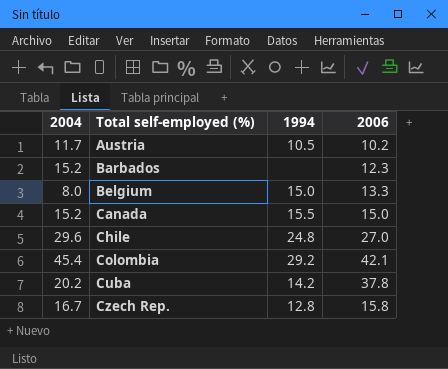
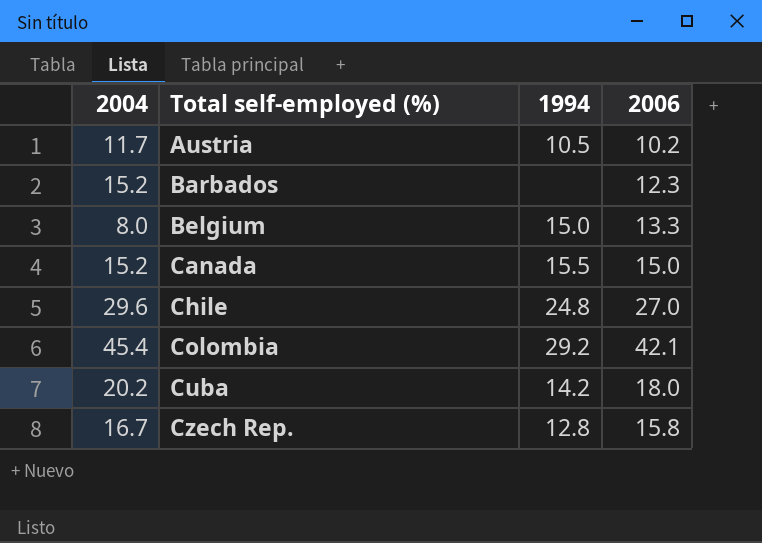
Cuba | 2006: 37.8 -> 18.0

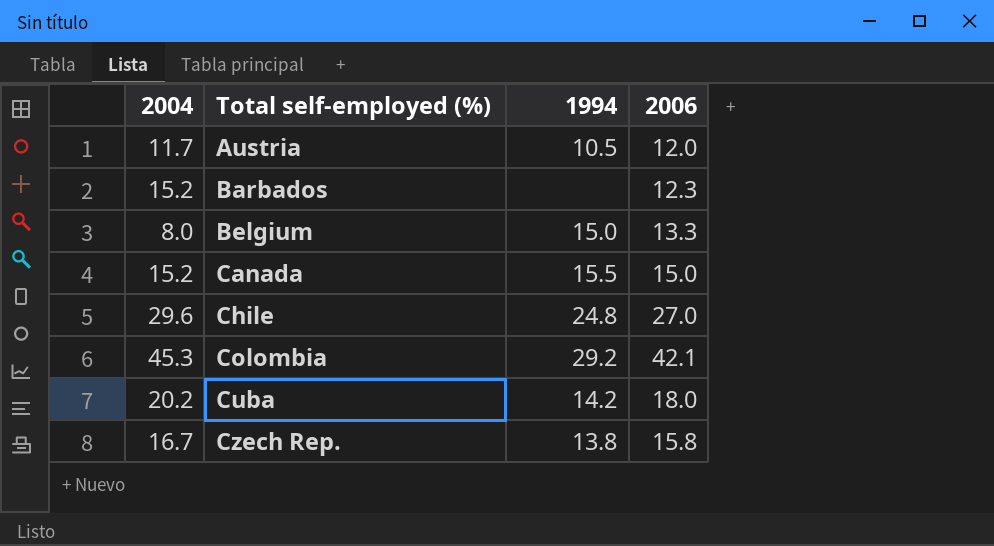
Austria | 2006: 10.2 -> 12.0
Colombia | 2004: 45.4 -> 45.3
Czech Rep. | 1994: 12.8 -> 13.8

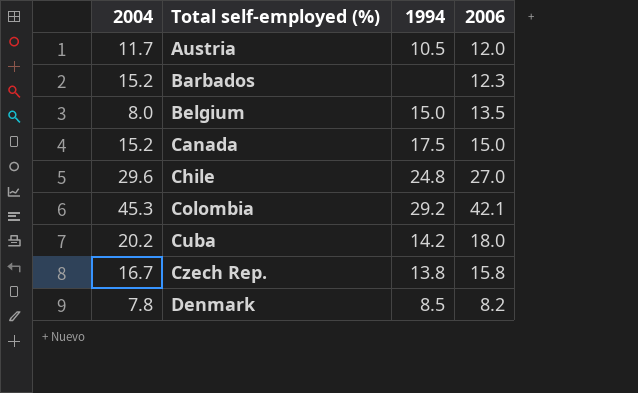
Belgium | 2006: 13.3 -> 13.5
Canada | 1994: 15.5 -> 17.5
row Denmark: none -> 7.8 | 8.5 | 8.2

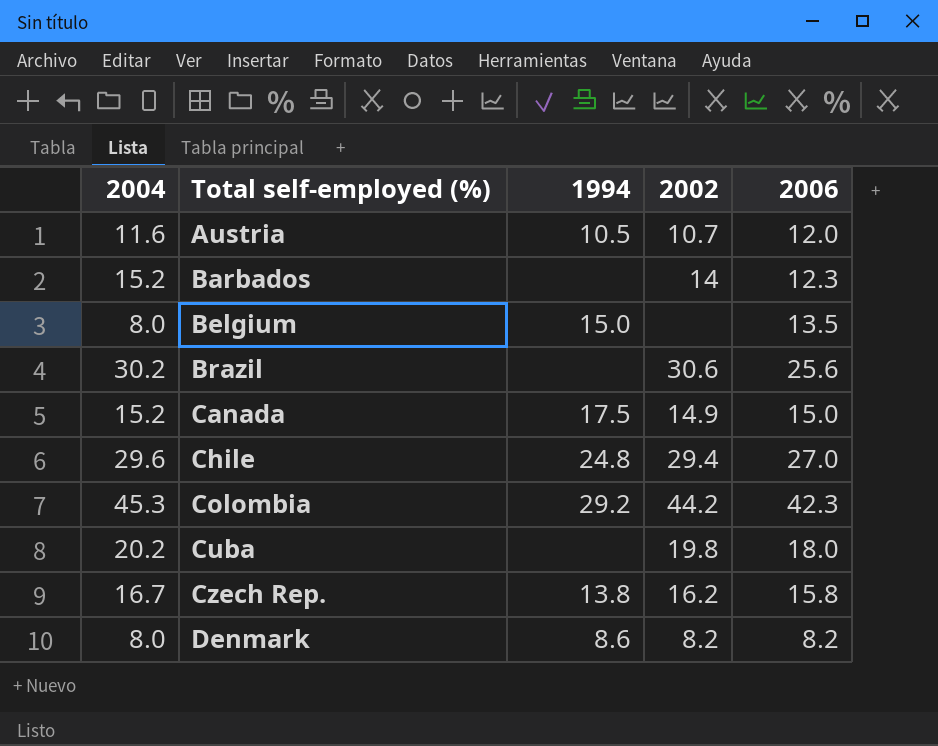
column 2002 | position: none -> 4
Austria | 2004: 11.7 -> 11.6
row Brazil: none -> 30.2 | none | 30.6 | 25.6
Colombia | 2006: 42.1 -> 42.3
Cuba | 1994: 14.2 -> none
Denmark | 2004: 7.8 -> 8.0
Denmark | 1994: 8.5 -> 8.6

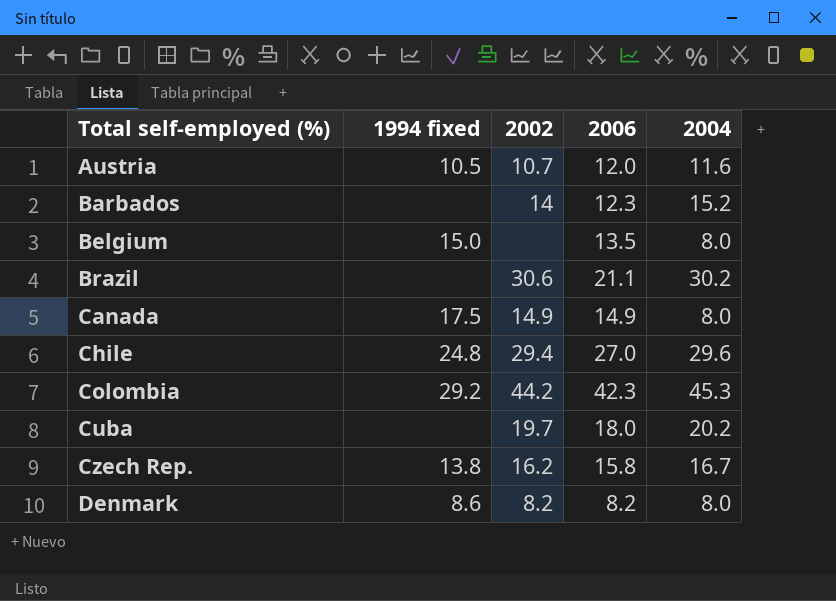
column name: 1994 -> 1994 fixed
column 2004 | position: 1 -> 5
Brazil | 2006: 25.6 -> 21.1
Canada | 2006: 15.0 -> 14.9
Canada | 2004: 15.2 -> 8.0
Cuba | 2002: 19.8 -> 19.7

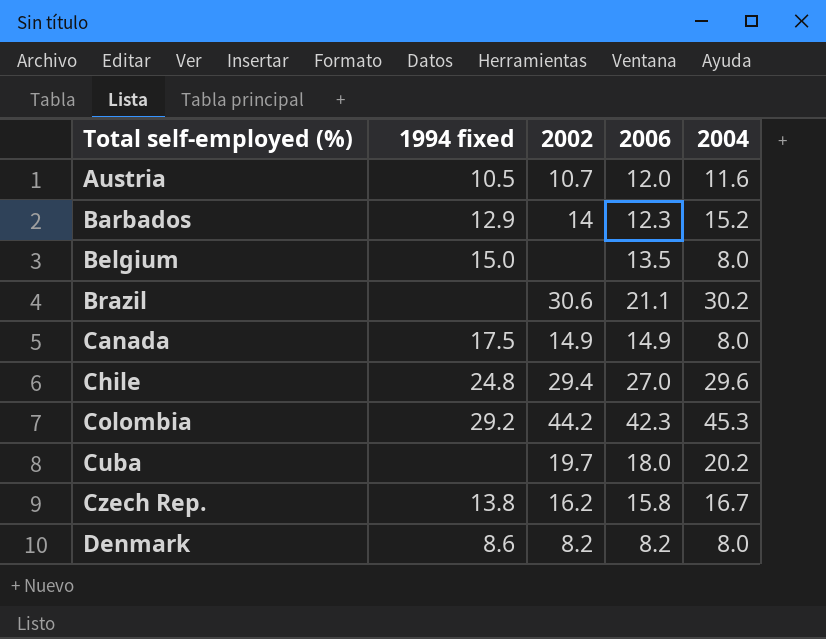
Barbados | 1994 fixed: none -> 12.9

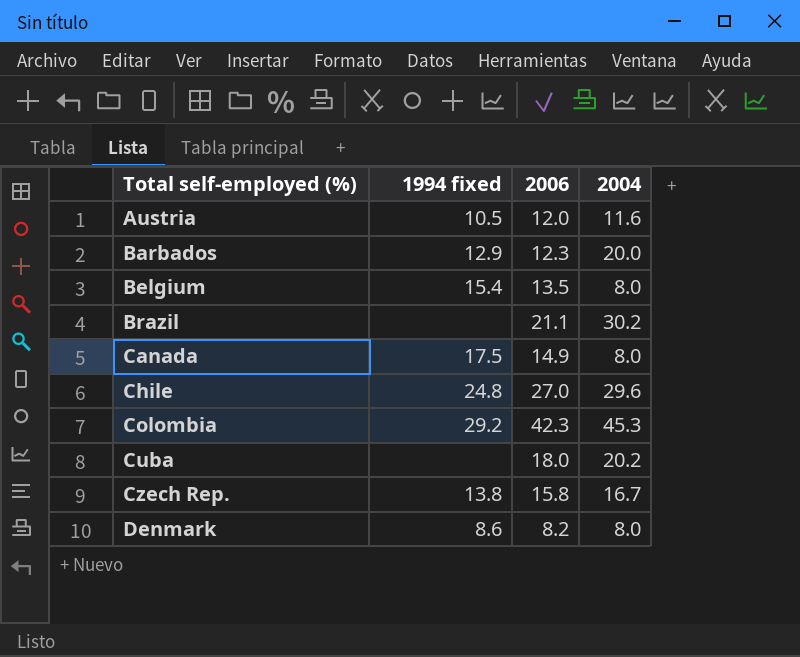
column 2002 | position: 3 -> none
Barbados | 2004: 15.2 -> 20.0
Belgium | 1994 fixed: 15.0 -> 15.4

